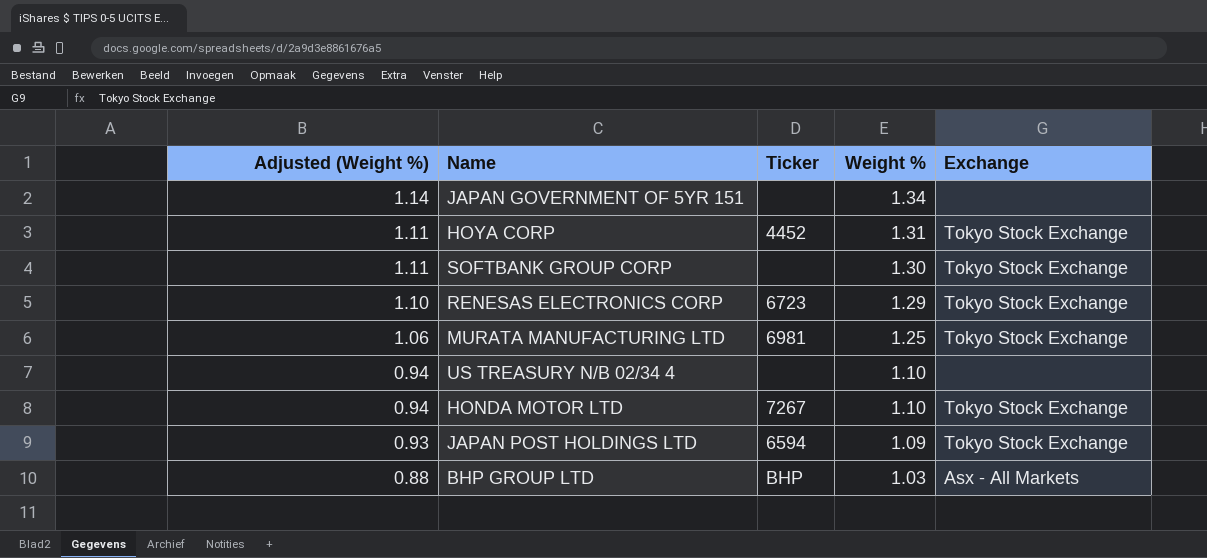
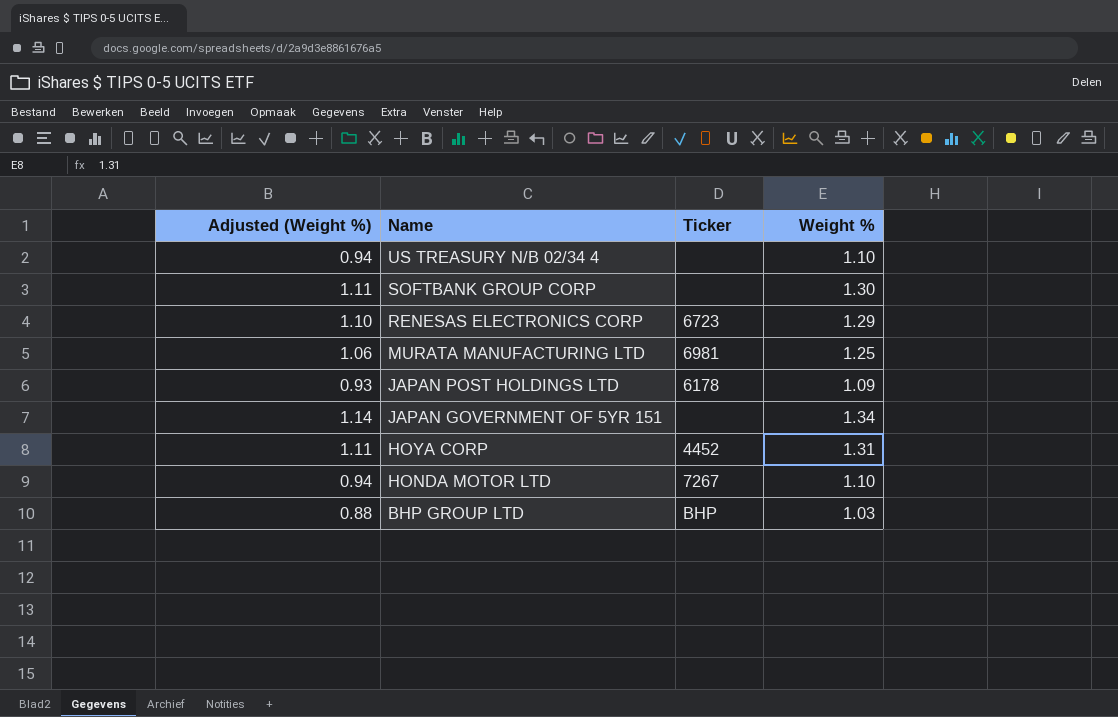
row order: Adjusted (Weight %) descending -> Name descending
column Exchange | position: 5 -> none
JAPAN POST HOLDINGS LTD | Ticker: 6594 -> 6178

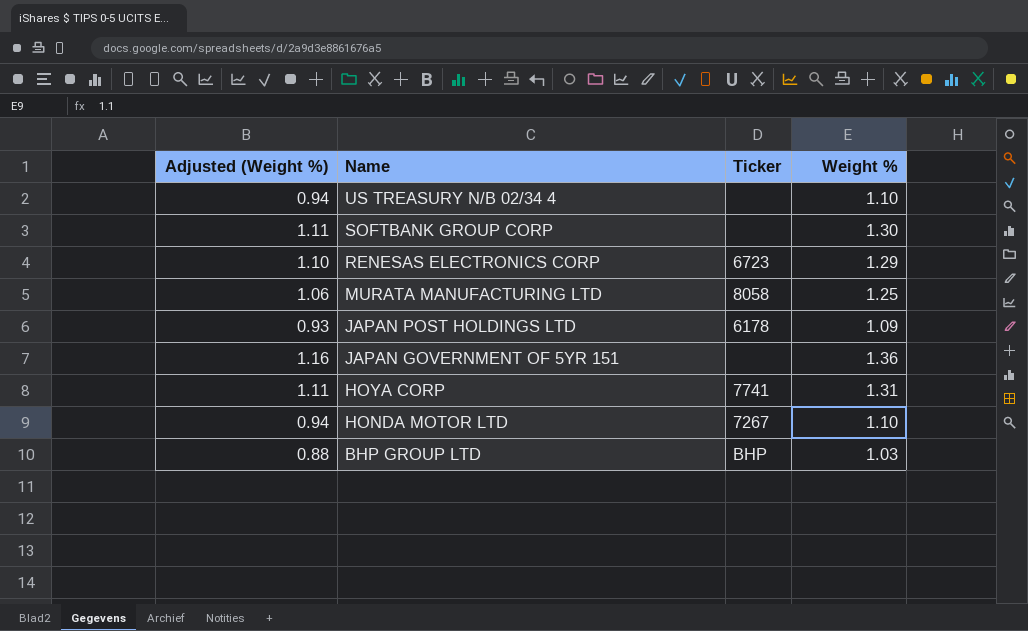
MURATA MANUFACTURING LTD | Ticker: 6981 -> 8058
JAPAN GOVERNMENT OF 5YR 151 | Adjusted (Weight %): 1.14 -> 1.16
JAPAN GOVERNMENT OF 5YR 151 | Weight %: 1.34 -> 1.36
HOYA CORP | Ticker: 4452 -> 7741

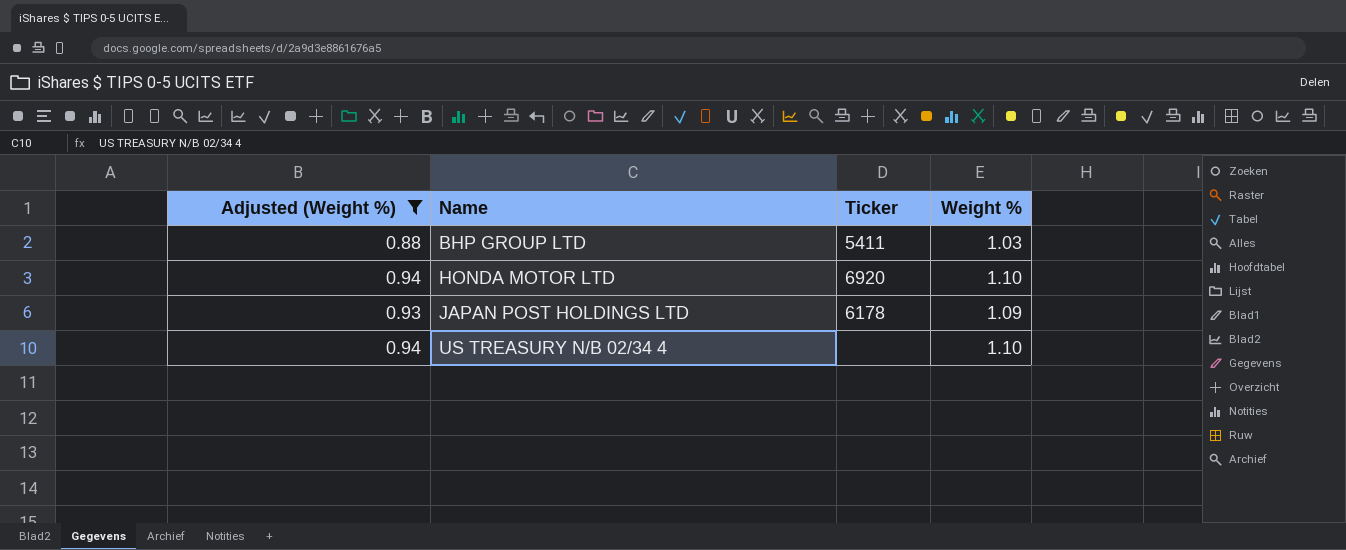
filter: none -> Adjusted (Weight %) <= 0.94
row order: Name descending -> Name ascending
BHP GROUP LTD | Ticker: BHP -> 5411
HONDA MOTOR LTD | Ticker: 7267 -> 6920

